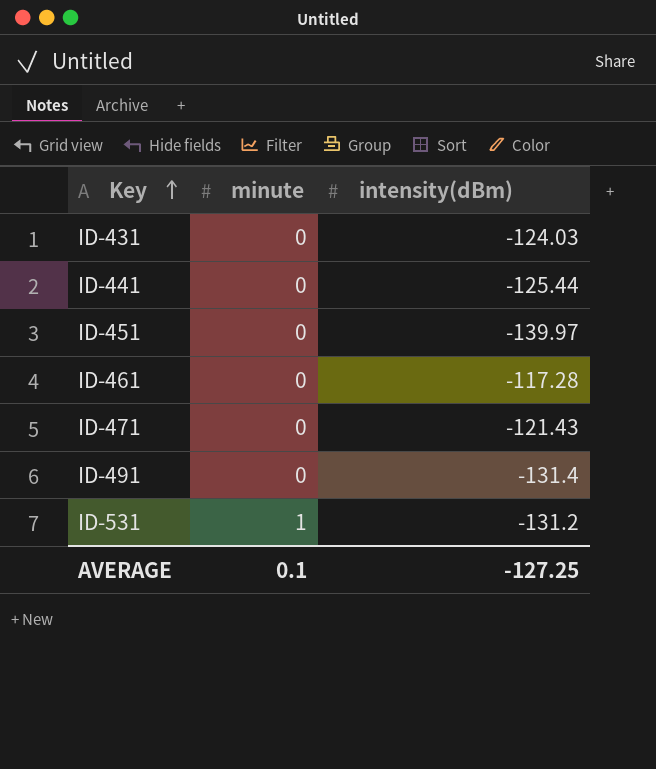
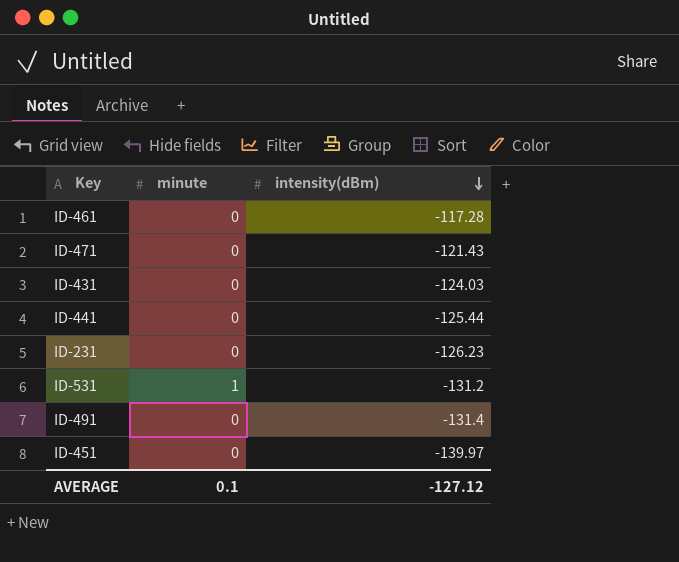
row order: Key ascending -> intensity(dBm) descending
row ID-231: none -> 0 | -126.23
AVERAGE | intensity(dBm): -127.25 -> -127.12

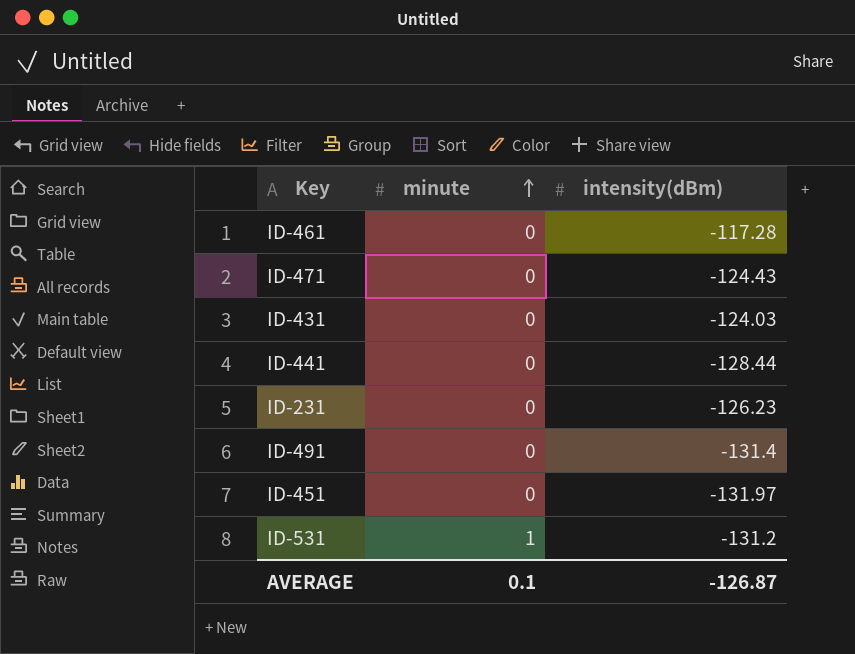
row order: intensity(dBm) descending -> minute ascending
ID-471 | intensity(dBm): -121.43 -> -124.43
ID-441 | intensity(dBm): -125.44 -> -128.44
ID-451 | intensity(dBm): -139.97 -> -131.97
AVERAGE | intensity(dBm): -127.12 -> -126.87

